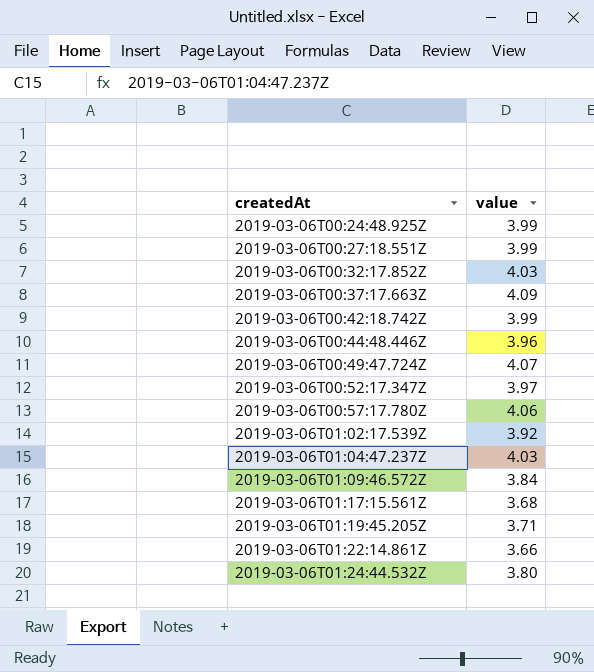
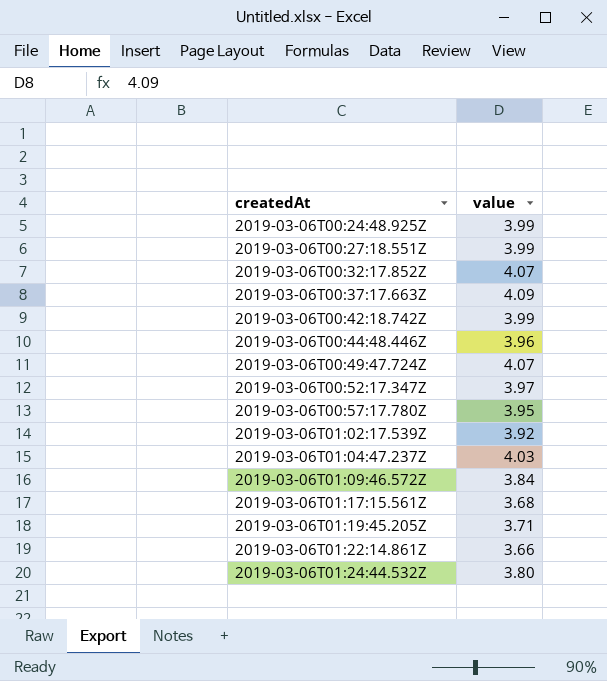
2019-03-06T00:32:17.852Z | value: 4.03 -> 4.07
2019-03-06T00:57:17.780Z | value: 4.06 -> 3.95

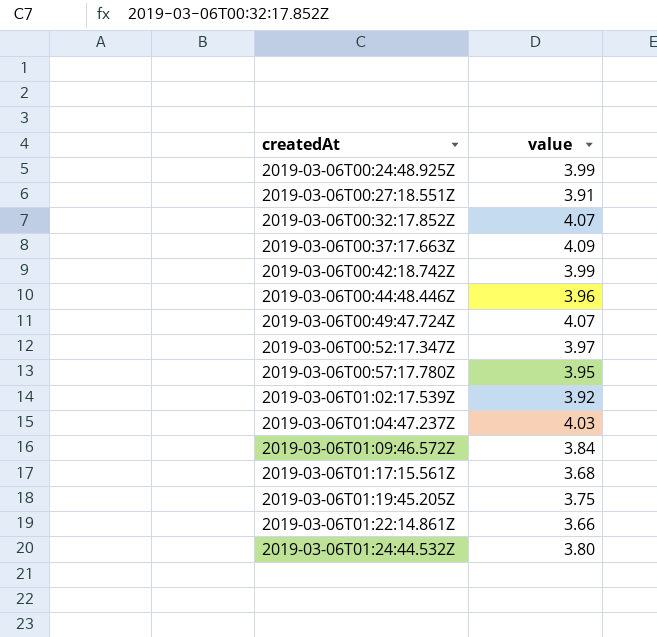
2019-03-06T00:27:18.551Z | value: 3.99 -> 3.91
2019-03-06T01:19:45.205Z | value: 3.71 -> 3.75

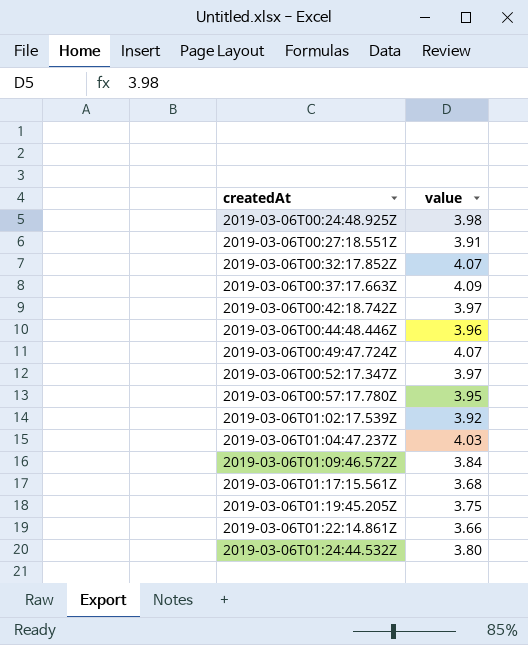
2019-03-06T00:24:48.925Z | value: 3.99 -> 3.98
2019-03-06T00:42:18.742Z | value: 3.99 -> 3.97

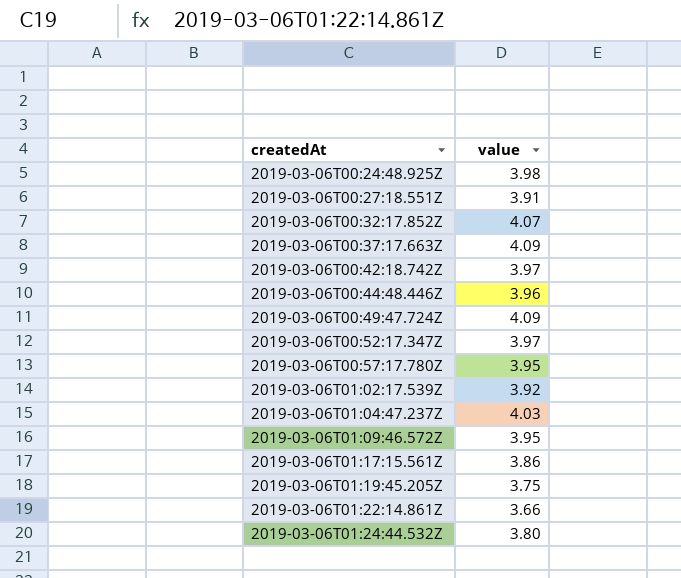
2019-03-06T00:49:47.724Z | value: 4.07 -> 4.09
2019-03-06T01:09:46.572Z | value: 3.84 -> 3.95
2019-03-06T01:17:15.561Z | value: 3.68 -> 3.86

